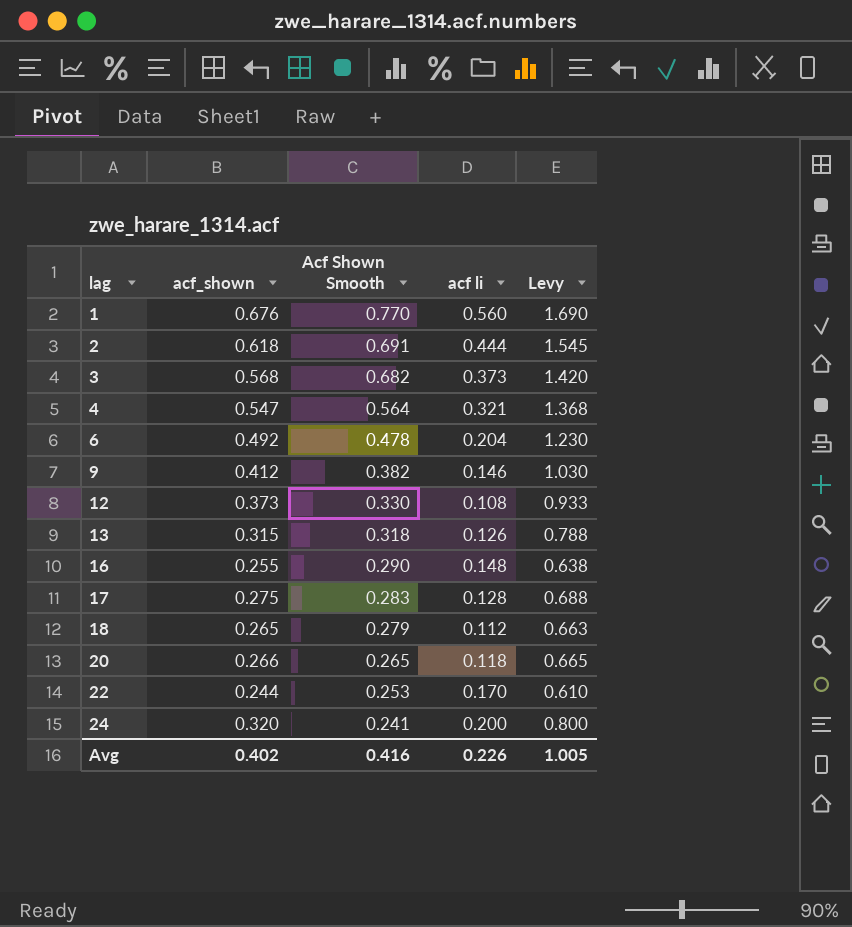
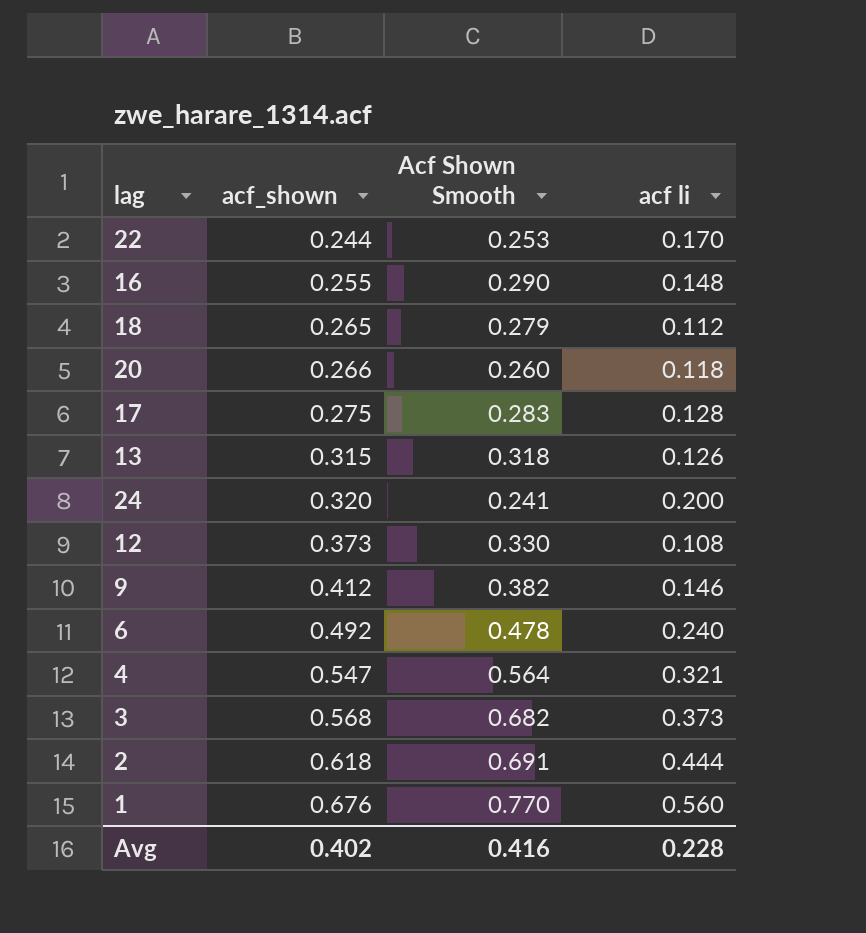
row order: lag ascending -> acf_shown ascending
column Levy | formula: [acf_shown] * 2.5 -> none
20 | Acf Shown Smooth: 0.265 -> 0.260
6 | acf li: 0.204 -> 0.240
Avg | acf li: 0.226 -> 0.228

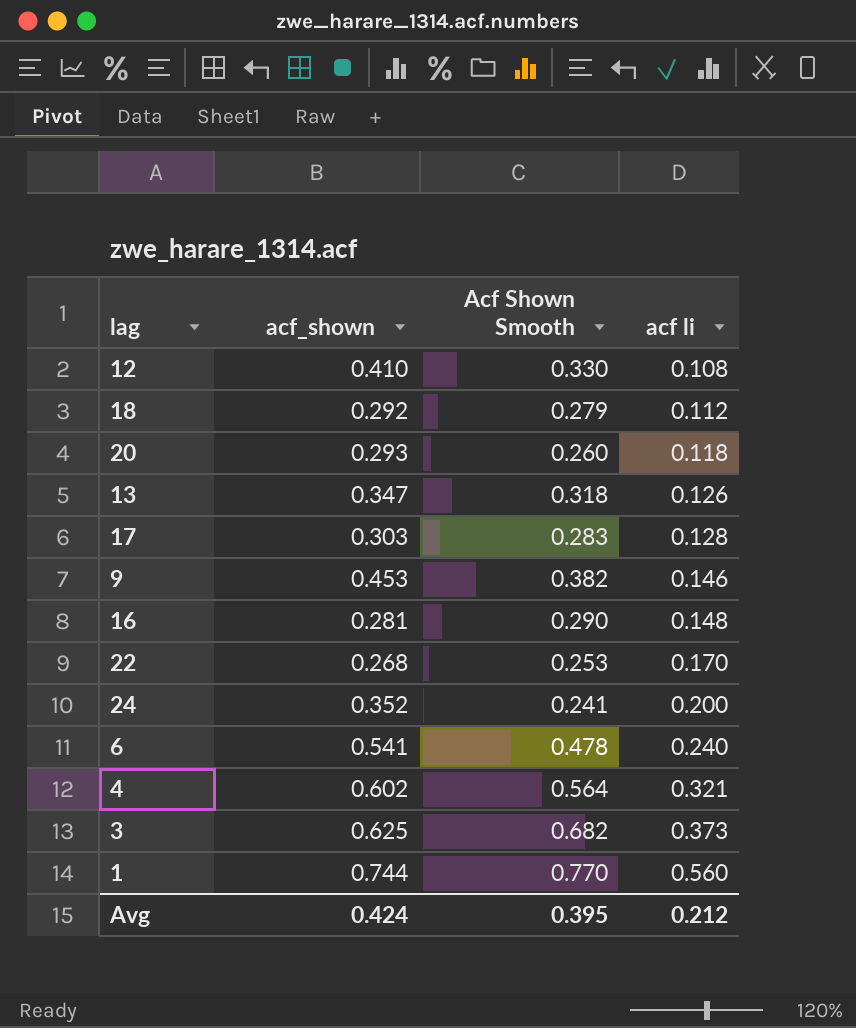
row order: acf_shown ascending -> acf li ascending
row 2: 0.618 | 0.691 | 0.444 -> none
12 | acf_shown: 0.373 -> 0.410
18 | acf_shown: 0.265 -> 0.292
20 | acf_shown: 0.266 -> 0.293
13 | acf_shown: 0.315 -> 0.347
17 | acf_shown: 0.275 -> 0.303
9 | acf_shown: 0.412 -> 0.453
16 | acf_shown: 0.255 -> 0.281
22 | acf_shown: 0.244 -> 0.268
24 | acf_shown: 0.320 -> 0.352
6 | acf_shown: 0.492 -> 0.541
4 | acf_shown: 0.547 -> 0.602
3 | acf_shown: 0.568 -> 0.625
1 | acf_shown: 0.676 -> 0.744
Avg | acf_shown: 0.402 -> 0.424
Avg | Acf Shown Smooth: 0.416 -> 0.395
Avg | acf li: 0.228 -> 0.212

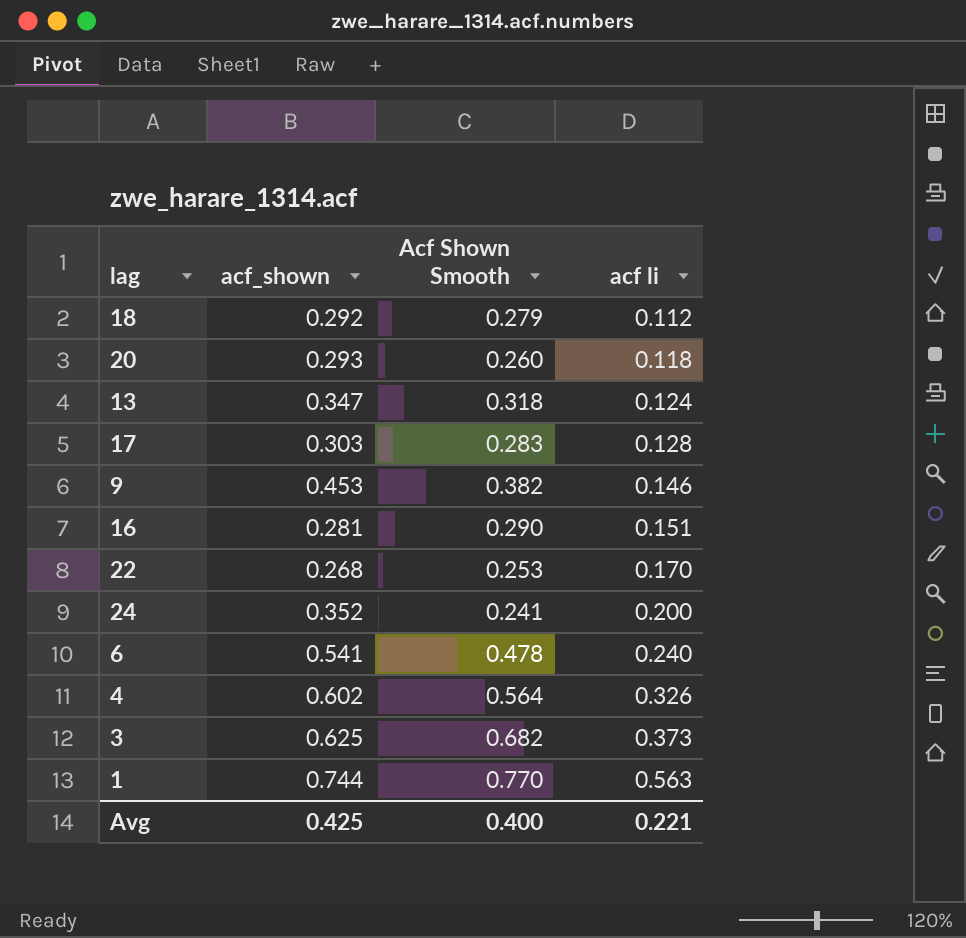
row 12: 0.410 | 0.330 | 0.108 -> none
13 | acf li: 0.126 -> 0.124
16 | acf li: 0.148 -> 0.151
4 | acf li: 0.321 -> 0.326
1 | acf li: 0.560 -> 0.563
Avg | acf_shown: 0.424 -> 0.425
Avg | Acf Shown Smooth: 0.395 -> 0.400
Avg | acf li: 0.212 -> 0.221

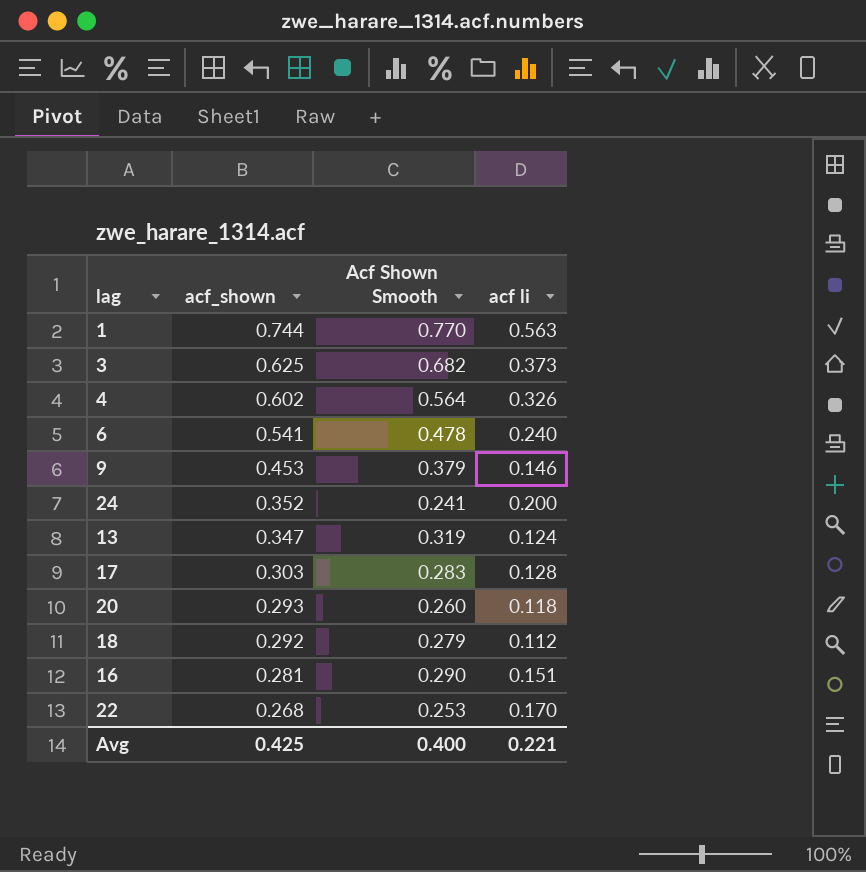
row order: acf li ascending -> acf_shown descending
9 | Acf Shown Smooth: 0.382 -> 0.379
13 | Acf Shown Smooth: 0.318 -> 0.319

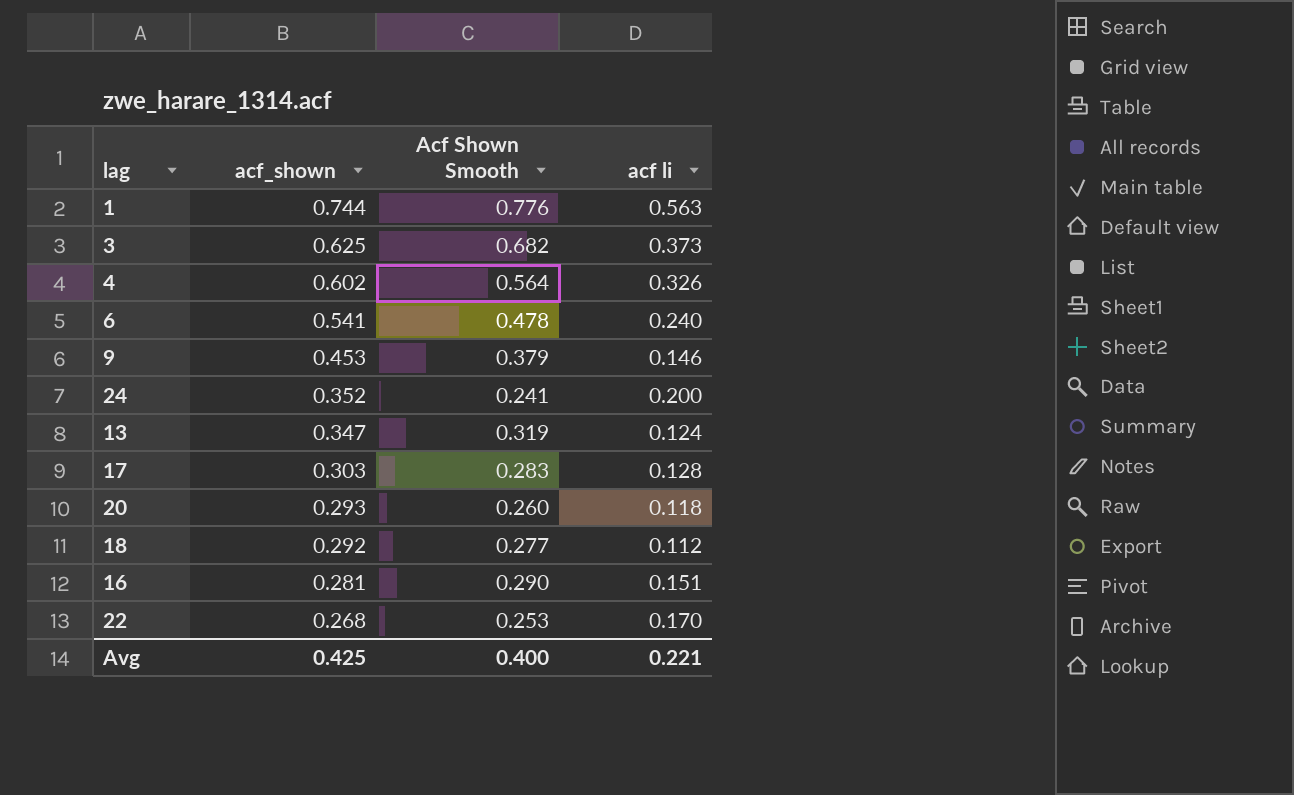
1 | Acf Shown Smooth: 0.770 -> 0.776
18 | Acf Shown Smooth: 0.279 -> 0.277

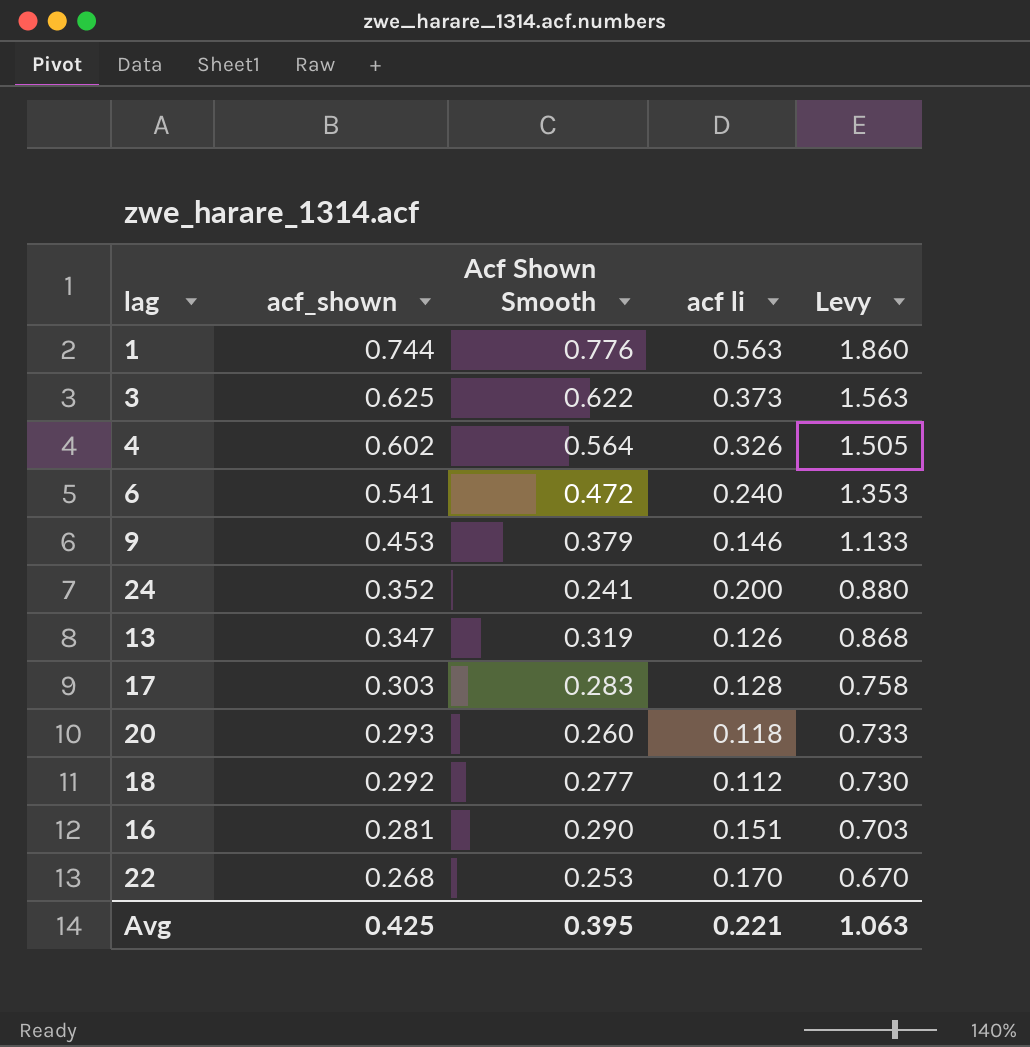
column Levy | formula: none -> [acf_shown] * 2.5
3 | Acf Shown Smooth: 0.682 -> 0.622
6 | Acf Shown Smooth: 0.478 -> 0.472
13 | acf li: 0.124 -> 0.126
Avg | Acf Shown Smooth: 0.400 -> 0.395

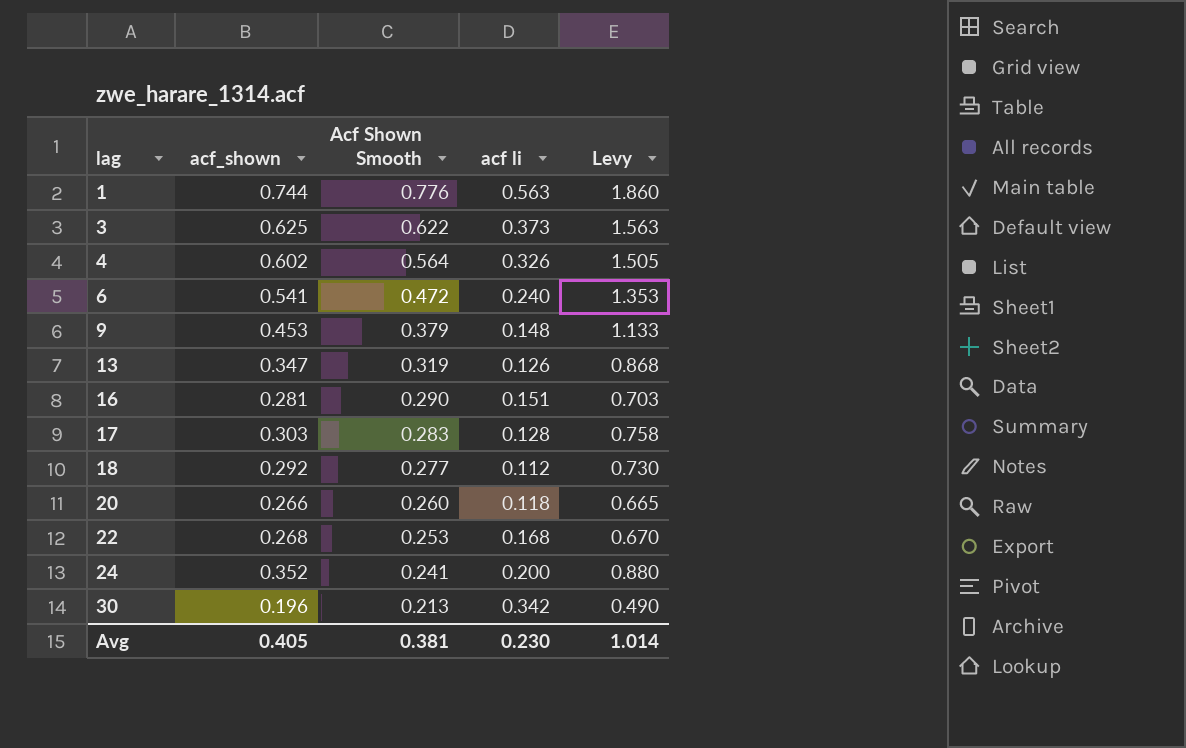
row order: acf_shown descending -> lag ascending
9 | acf li: 0.146 -> 0.148
20 | acf_shown: 0.293 -> 0.266
20 | Levy: 0.733 -> 0.665
22 | acf li: 0.170 -> 0.168
row 30: none -> 0.196 | 0.213 | 0.342 | 0.490
Avg | acf_shown: 0.425 -> 0.405
Avg | Acf Shown Smooth: 0.395 -> 0.381
Avg | acf li: 0.221 -> 0.230
Avg | Levy: 1.063 -> 1.014

